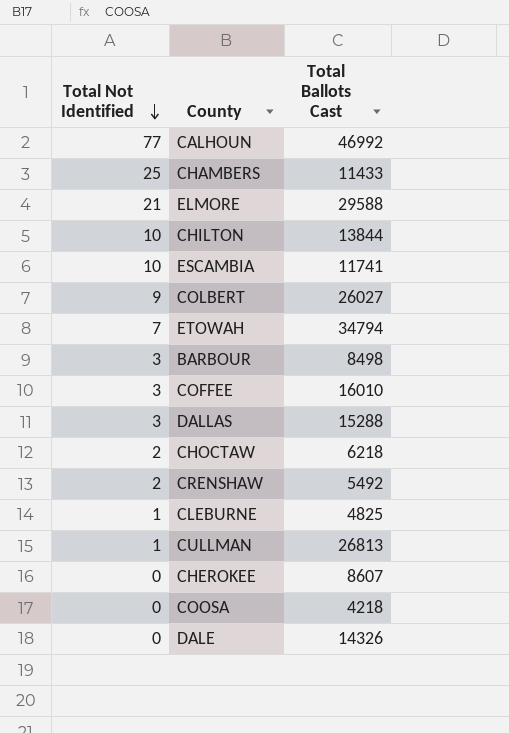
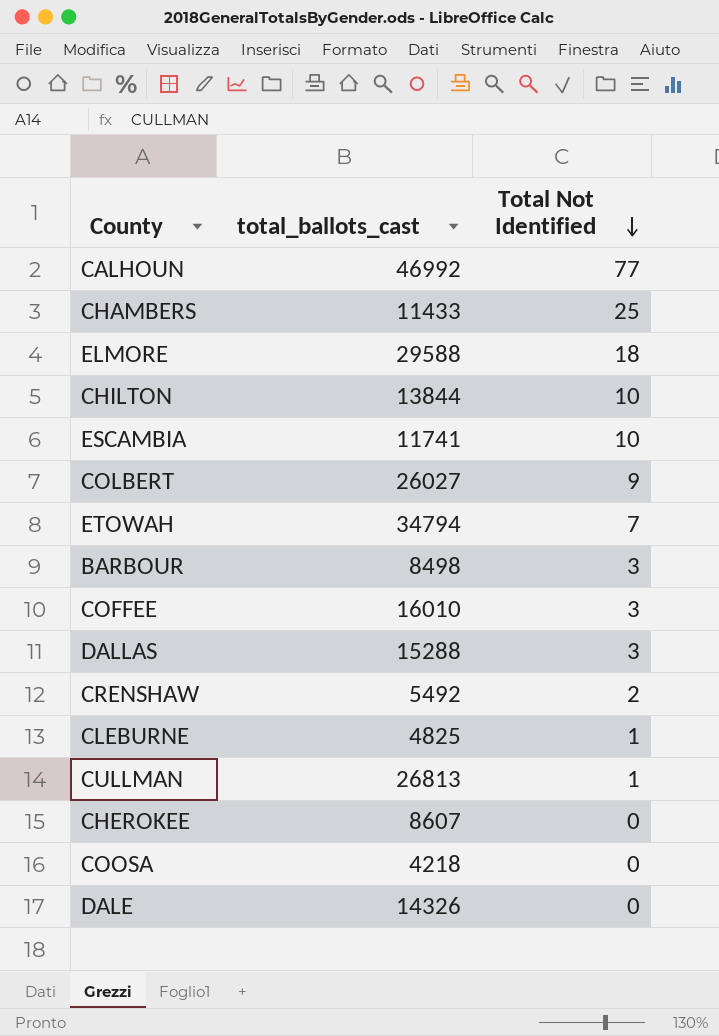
column name: Total Ballots Cast -> total_ballots_cast
column Total Not Identified | position: 1 -> 3
row CHOCTAW: 2 | 6218 -> none
ELMORE | Total Not Identified: 21 -> 18

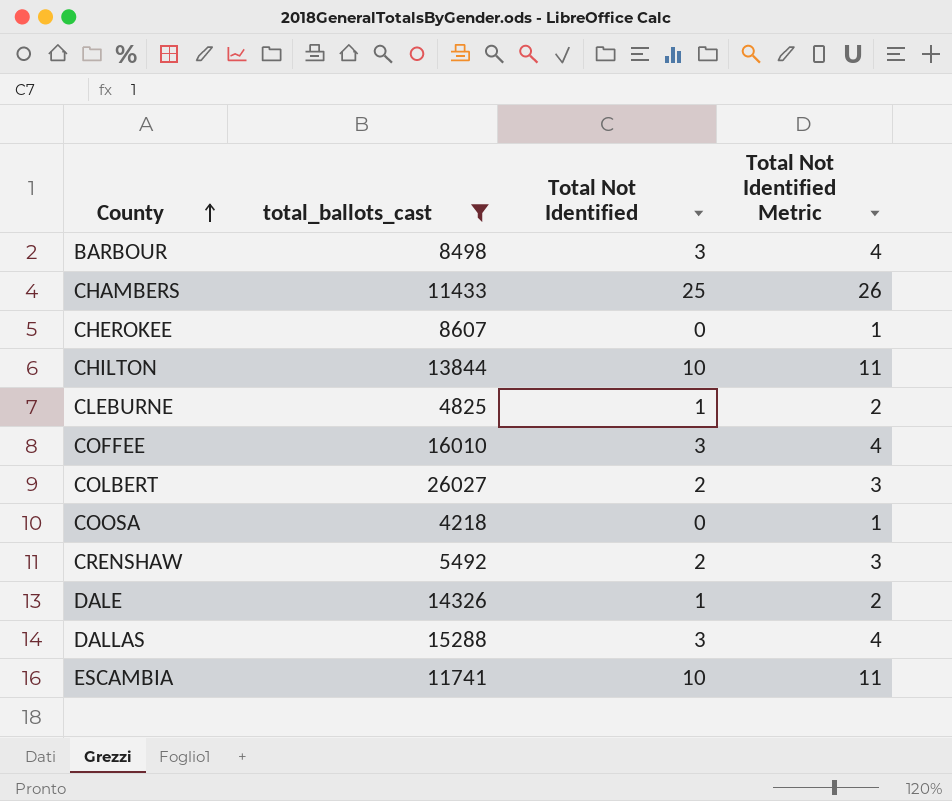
filter: none -> total_ballots_cast <= 26027
row order: Total Not Identified descending -> County ascending
column Total Not Identified Metric | formula: none -> [Total Not Identified] + 1
COLBERT | Total Not Identified: 9 -> 2
DALE | Total Not Identified: 0 -> 1

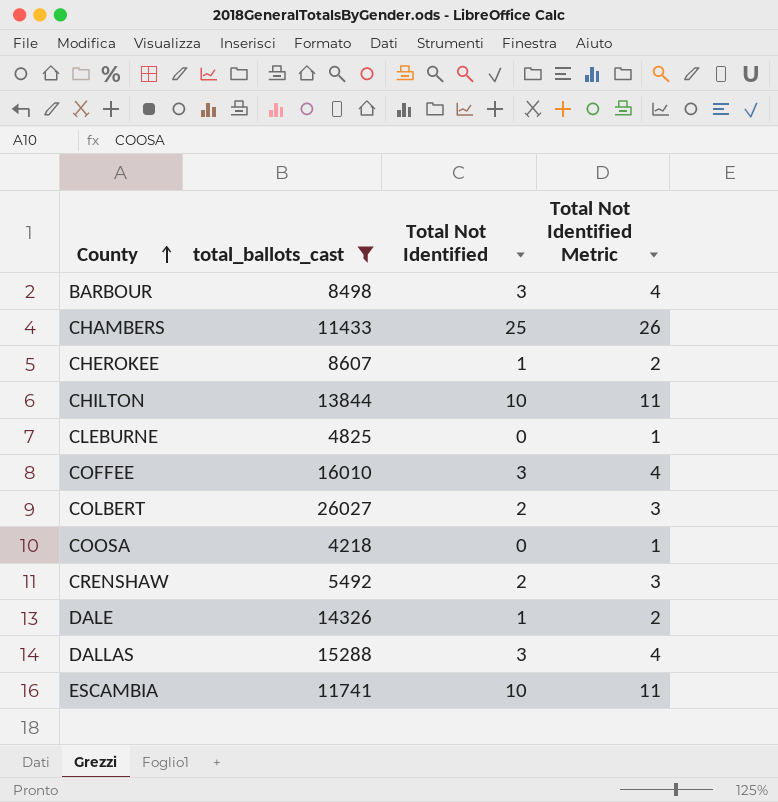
CHEROKEE | Total Not Identified: 0 -> 1
CHEROKEE | Total Not Identified Metric: 1 -> 2
CLEBURNE | Total Not Identified: 1 -> 0
CLEBURNE | Total Not Identified Metric: 2 -> 1

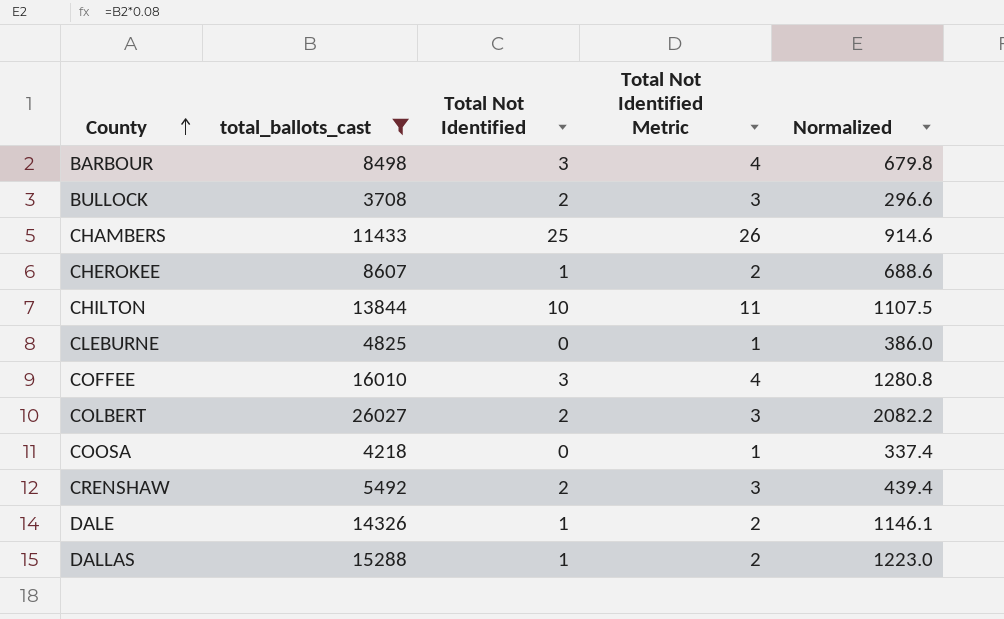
column Normalized | formula: none -> [total_ballots_cast] * 0.08
row ESCAMBIA: 11741 | 10 | 11 -> none
row BULLOCK: none -> 3708 | 2 | 3 | 296.6
DALLAS | Total Not Identified: 3 -> 1
DALLAS | Total Not Identified Metric: 4 -> 2

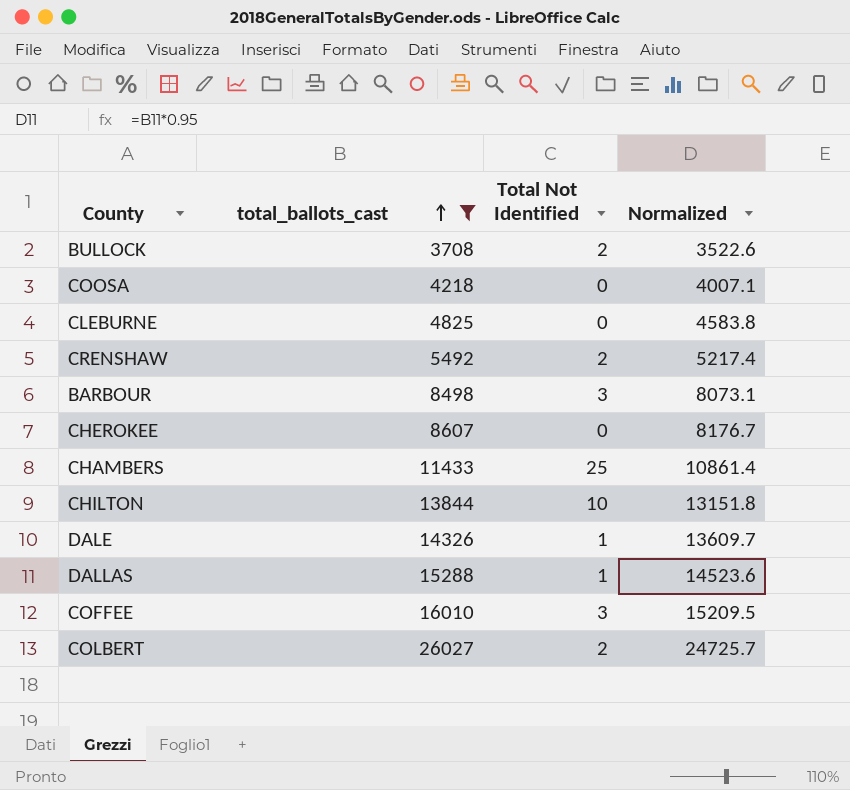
row order: County ascending -> total_ballots_cast ascending
column Total Not Identified Metric | formula: [Total Not Identified] + 1 -> none
column Normalized | formula: [total_ballots_cast] * 0.08 -> [total_ballots_cast] * 0.95
CHEROKEE | Total Not Identified: 1 -> 0

